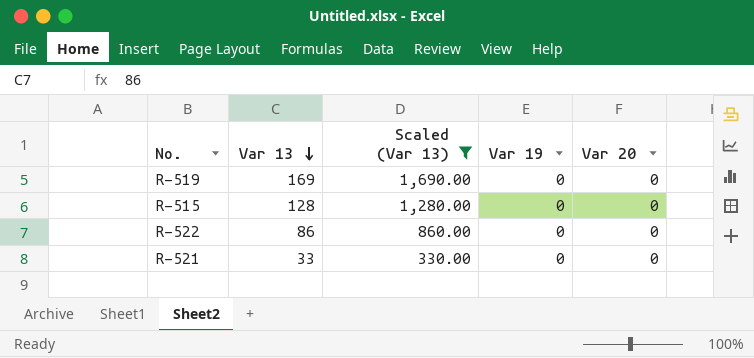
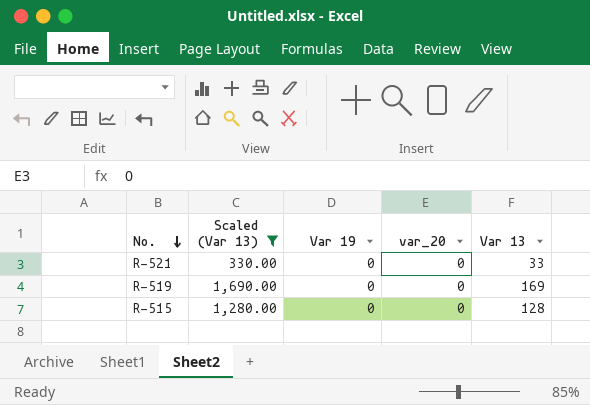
row order: Var 13 descending -> No. descending
column name: Var 20 -> var_20
column Var 13 | position: 2 -> 5
row R-522: 86 | 860.00 | 0 | 0 -> none

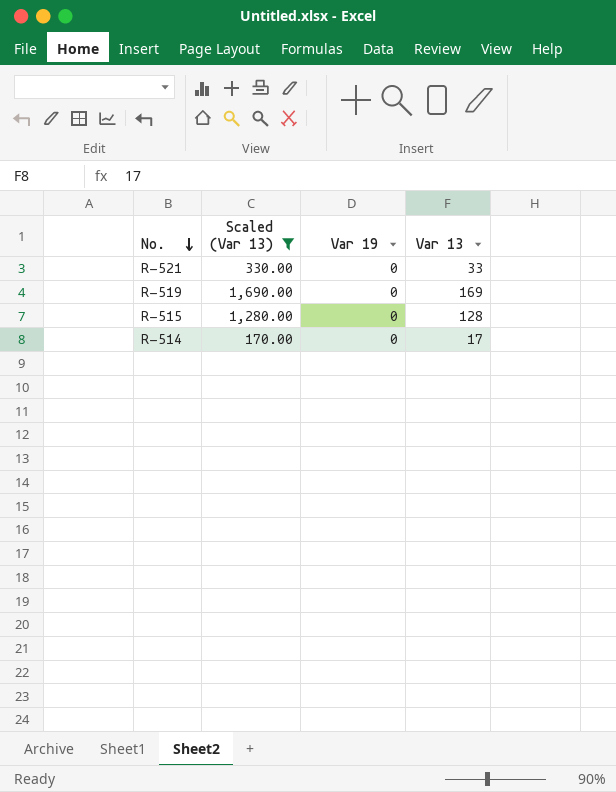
column var_20 | position: 4 -> none
row R-514: none -> 170.00 | 0 | 17

